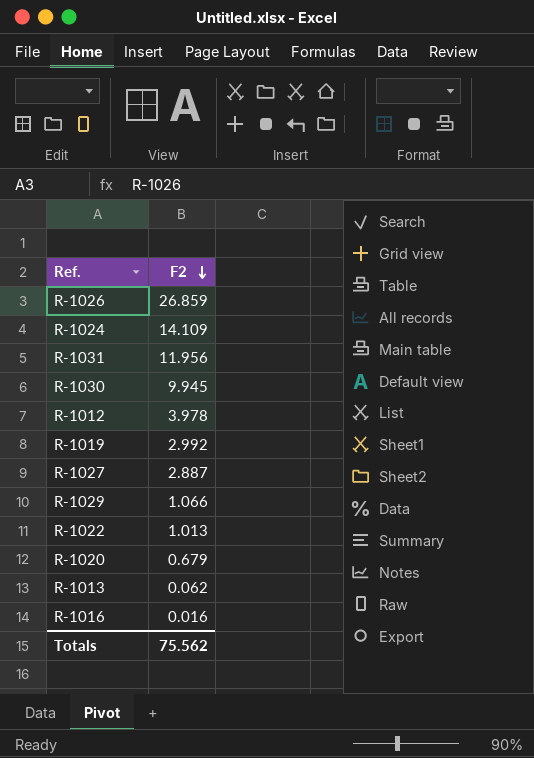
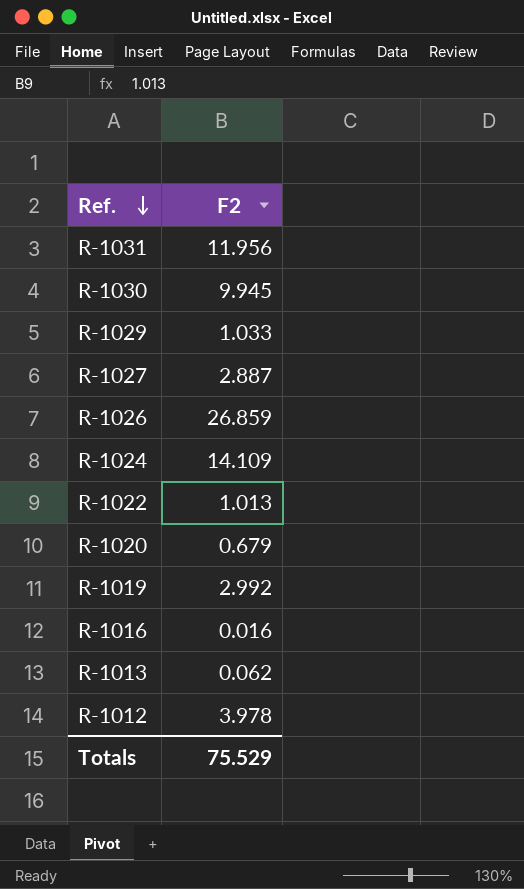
row order: F2 descending -> Ref. descending
R-1029 | F2: 1.066 -> 1.033
Totals | F2: 75.562 -> 75.529

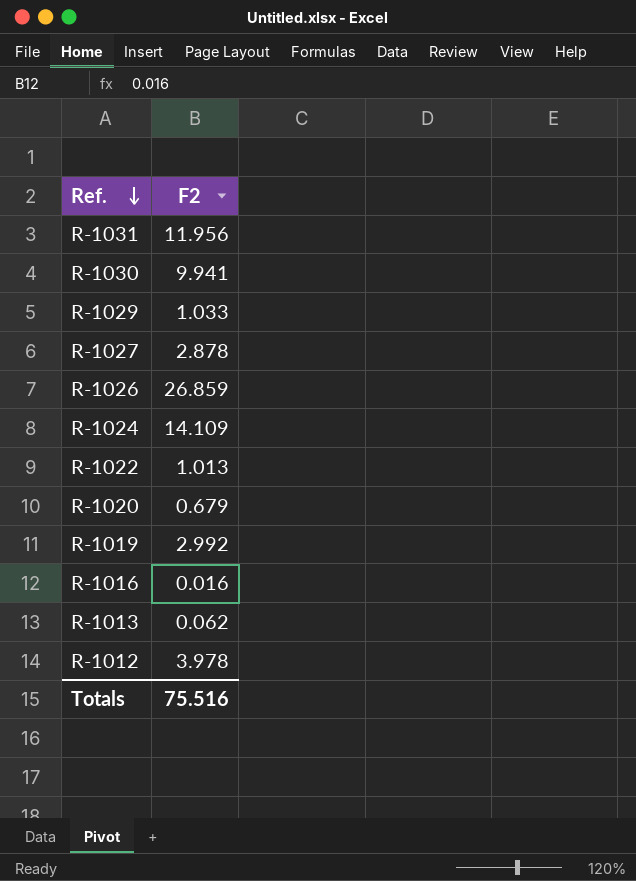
R-1030 | F2: 9.945 -> 9.941
R-1027 | F2: 2.887 -> 2.878
Totals | F2: 75.529 -> 75.516

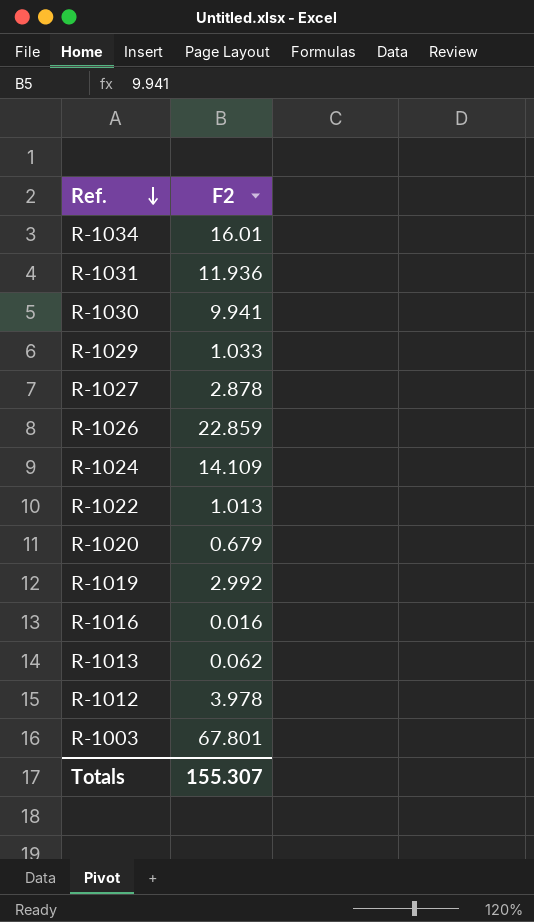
row R-1034: none -> 16.01
R-1031 | F2: 11.956 -> 11.936
R-1026 | F2: 26.859 -> 22.859
row R-1003: none -> 67.801
Totals | F2: 75.516 -> 155.307

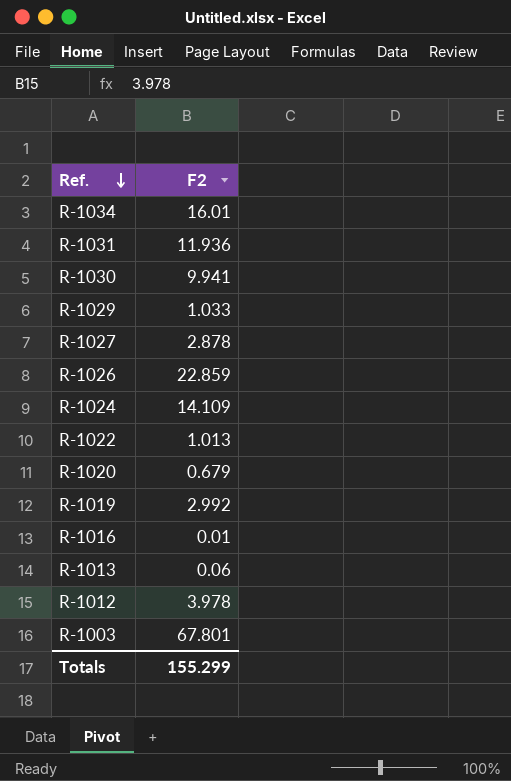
R-1016 | F2: 0.016 -> 0.01
R-1013 | F2: 0.062 -> 0.06
Totals | F2: 155.307 -> 155.299

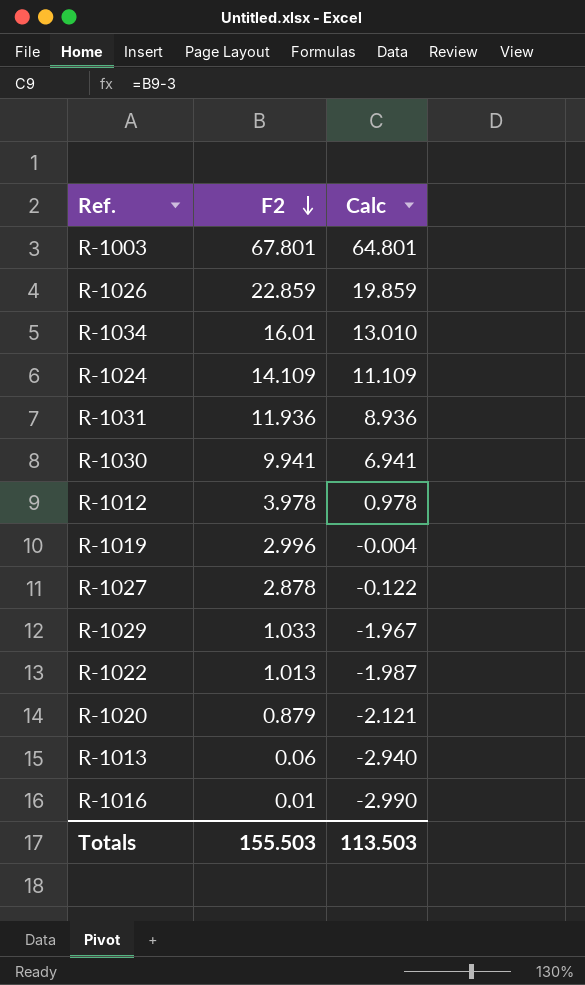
row order: Ref. descending -> F2 descending
column Calc | formula: none -> [F2] - 3
R-1019 | F2: 2.992 -> 2.996
R-1020 | F2: 0.679 -> 0.879
Totals | F2: 155.299 -> 155.503

